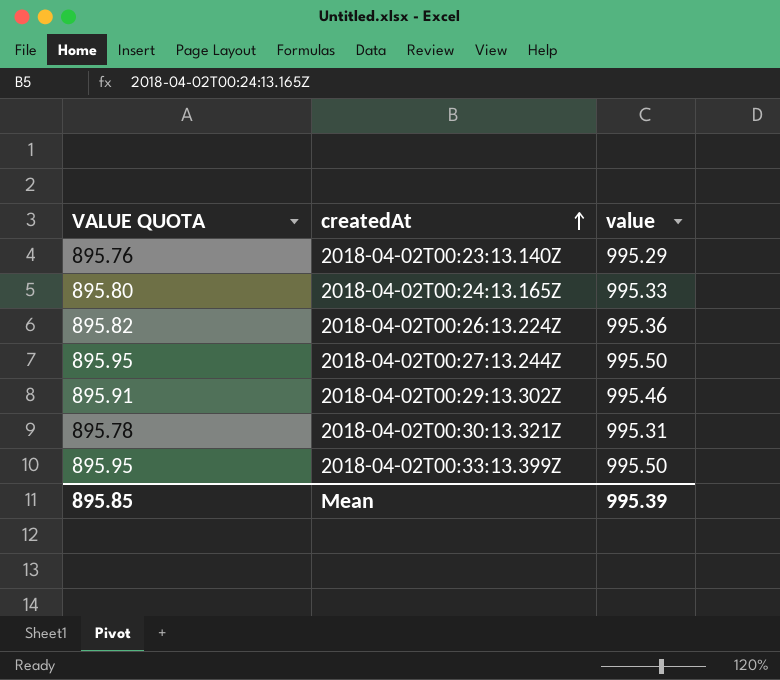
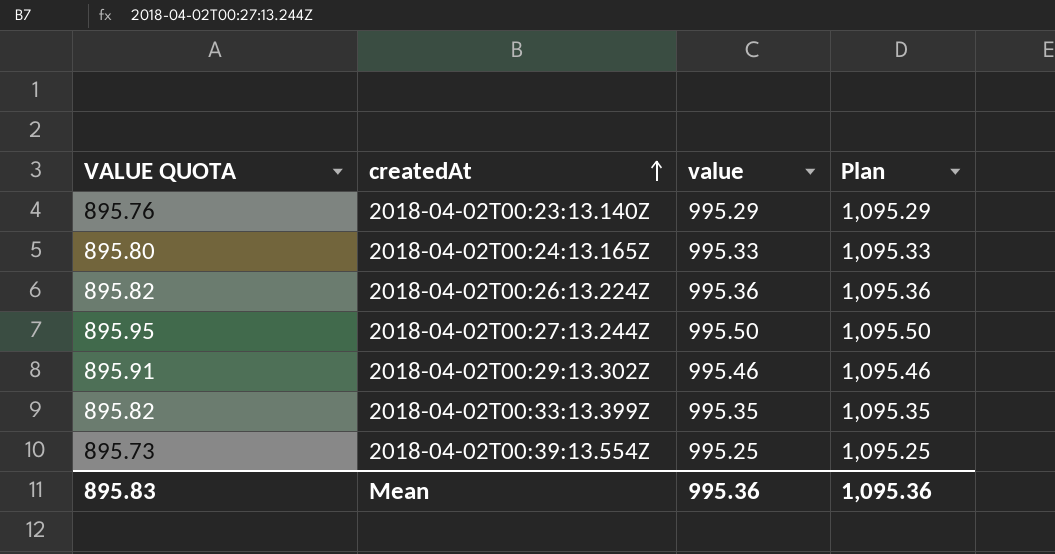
column Plan | formula: none -> [value] + 100
row 2018-04-02T00:30:13.321Z: 895.78 | 995.31 -> none
2018-04-02T00:33:13.399Z | VALUE QUOTA: 895.95 -> 895.82
2018-04-02T00:33:13.399Z | value: 995.50 -> 995.35
row 2018-04-02T00:39:13.554Z: none -> 895.73 | 995.25 | 1,095.25
Mean | VALUE QUOTA: 895.85 -> 895.83
Mean | value: 995.39 -> 995.36

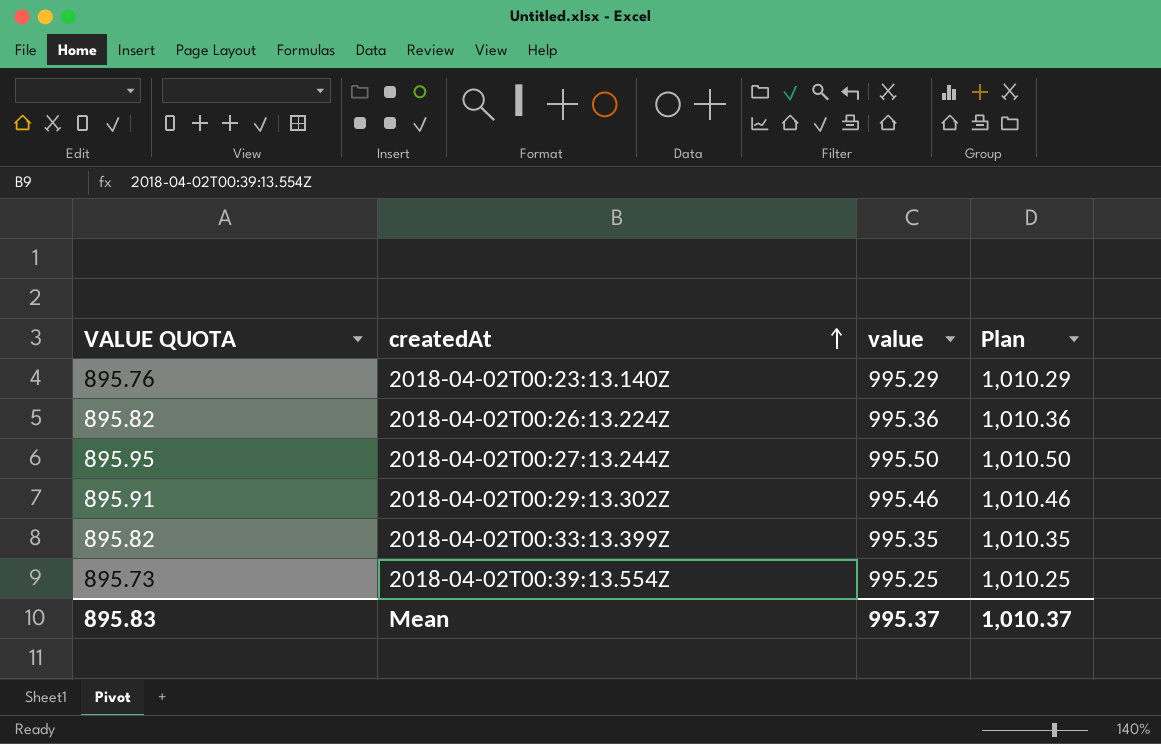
column Plan | formula: [value] + 100 -> [value] + 15
row 2018-04-02T00:24:13.165Z: 895.80 | 995.33 | 1,095.33 -> none
Mean | value: 995.36 -> 995.37
Mean | Plan: 1,095.36 -> 1,010.37

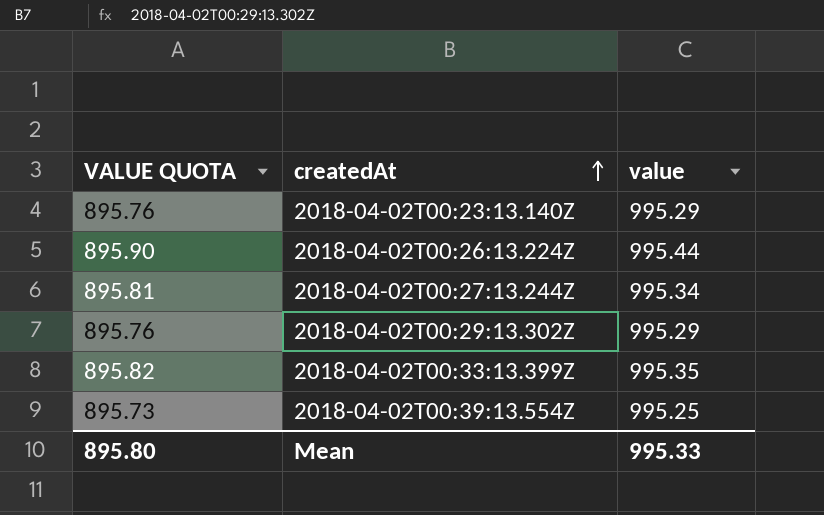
column Plan | formula: [value] + 15 -> none
2018-04-02T00:26:13.224Z | VALUE QUOTA: 895.82 -> 895.90
2018-04-02T00:26:13.224Z | value: 995.36 -> 995.44
2018-04-02T00:27:13.244Z | VALUE QUOTA: 895.95 -> 895.81
2018-04-02T00:27:13.244Z | value: 995.50 -> 995.34
2018-04-02T00:29:13.302Z | VALUE QUOTA: 895.91 -> 895.76
2018-04-02T00:29:13.302Z | value: 995.46 -> 995.29
Mean | VALUE QUOTA: 895.83 -> 895.80
Mean | value: 995.37 -> 995.33

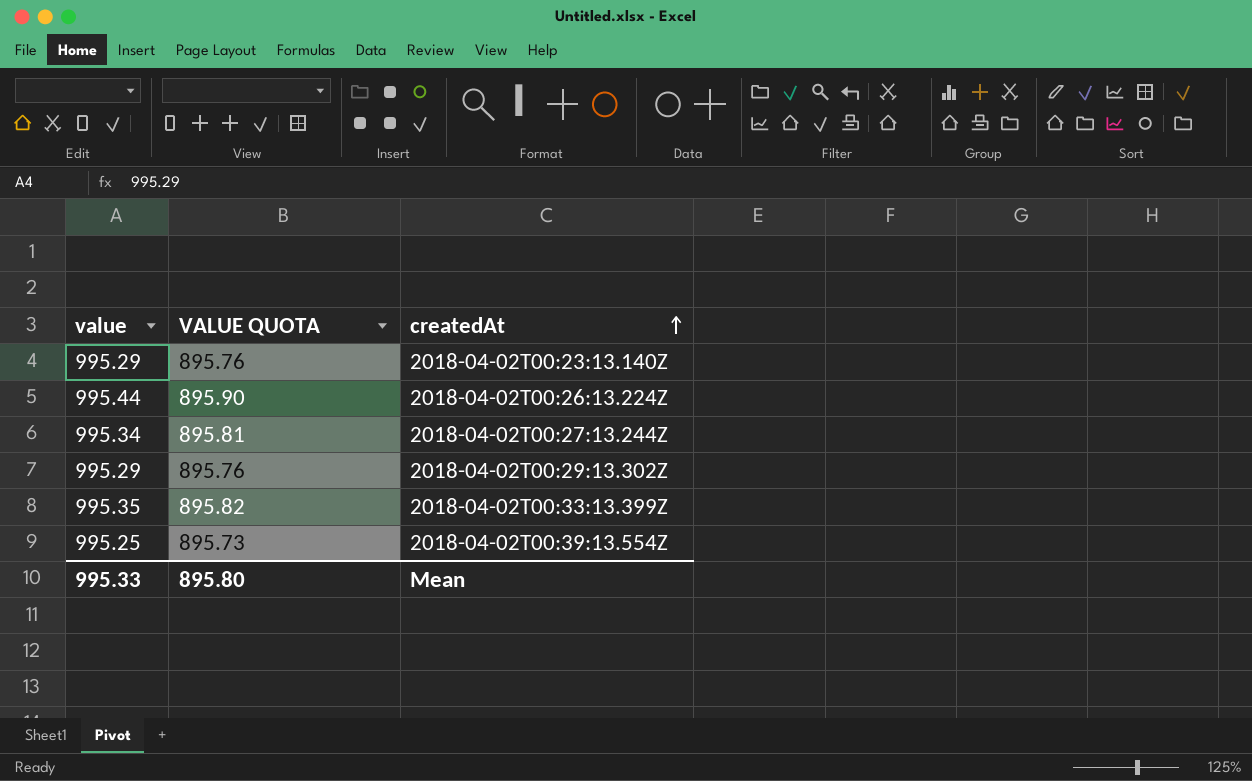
column value | position: 3 -> 1

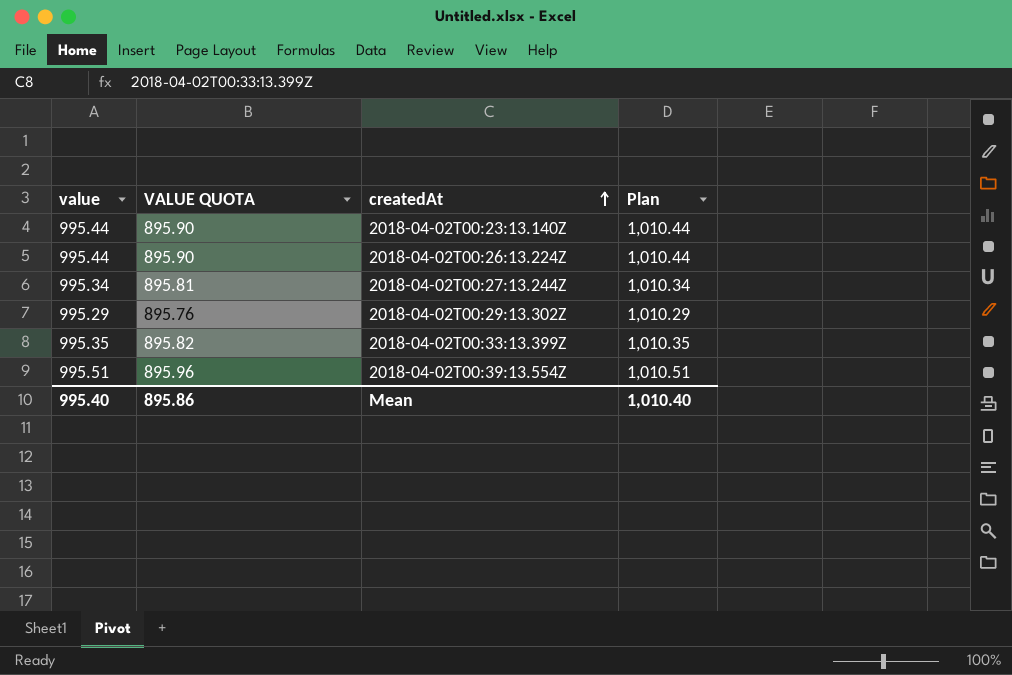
column Plan | formula: none -> [value] + 15
2018-04-02T00:23:13.140Z | value: 995.29 -> 995.44
2018-04-02T00:23:13.140Z | VALUE QUOTA: 895.76 -> 895.90
2018-04-02T00:39:13.554Z | value: 995.25 -> 995.51
2018-04-02T00:39:13.554Z | VALUE QUOTA: 895.73 -> 895.96
Mean | value: 995.33 -> 995.40
Mean | VALUE QUOTA: 895.80 -> 895.86

